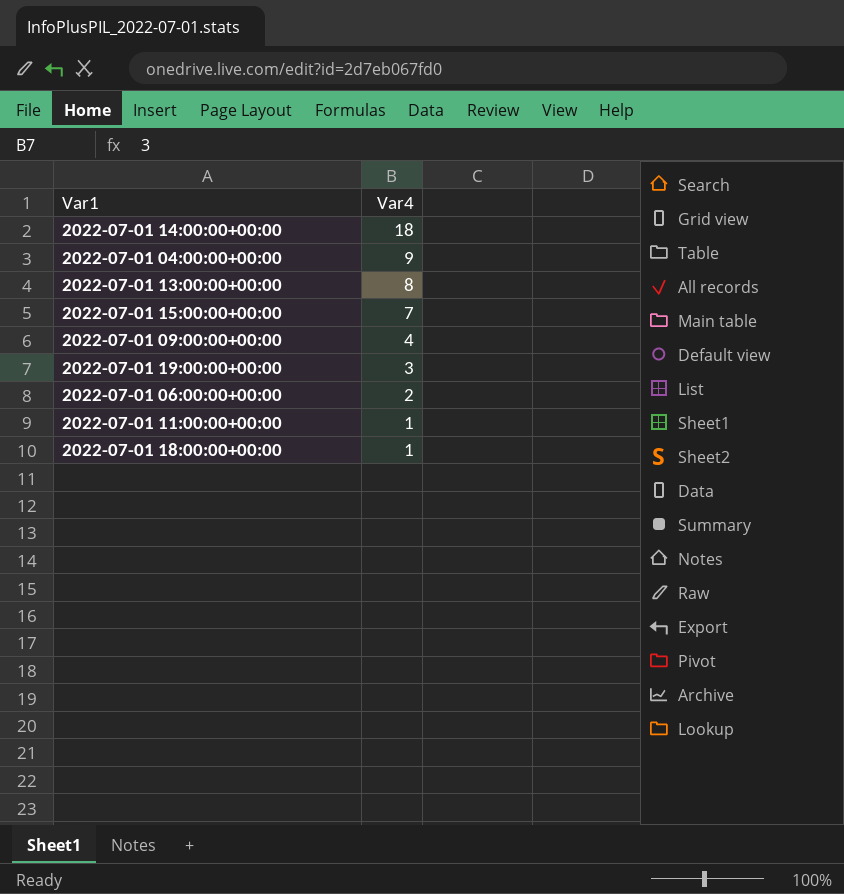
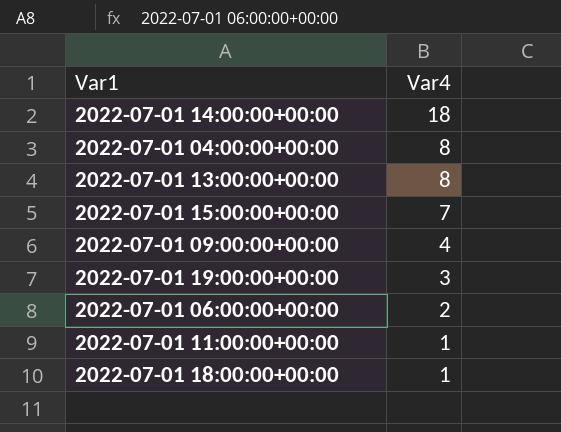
2022-07-01 04:00:00+00:00 | Var4: 9 -> 8

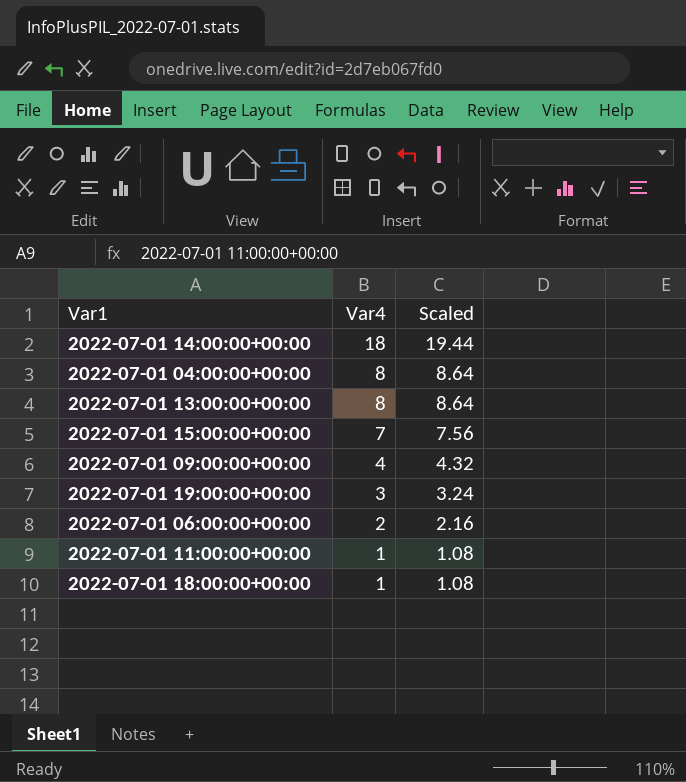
column Scaled | formula: none -> [Var4] * 1.08

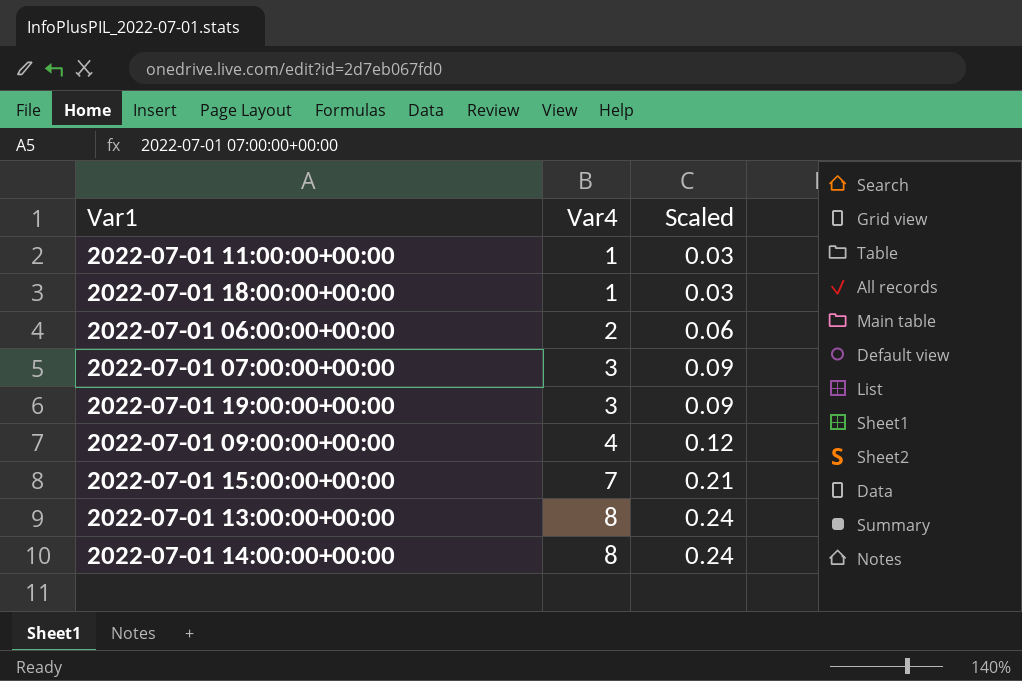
row order: Var4 descending -> Var4 ascending
column Scaled | formula: [Var4] * 1.08 -> [Var4] * 0.03
row 2022-07-01 04:00:00+00:00: 8 | 8.64 -> none
row 2022-07-01 07:00:00+00:00: none -> 3 | 0.09
2022-07-01 14:00:00+00:00 | Var4: 18 -> 8

